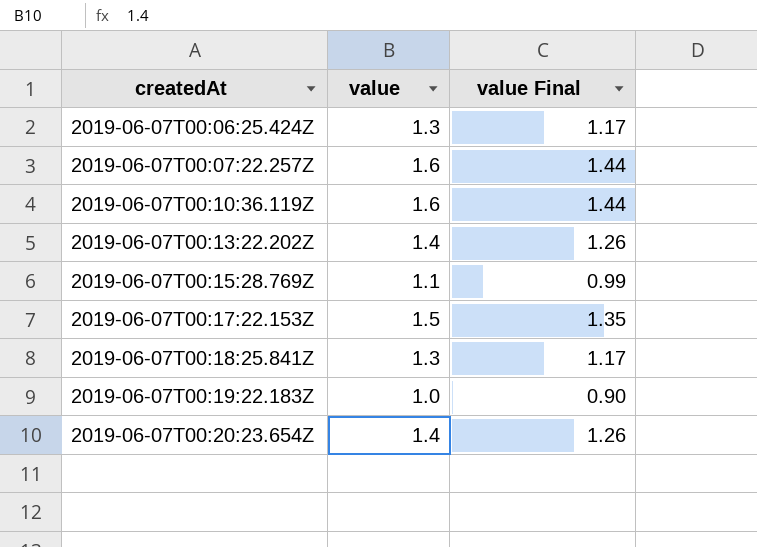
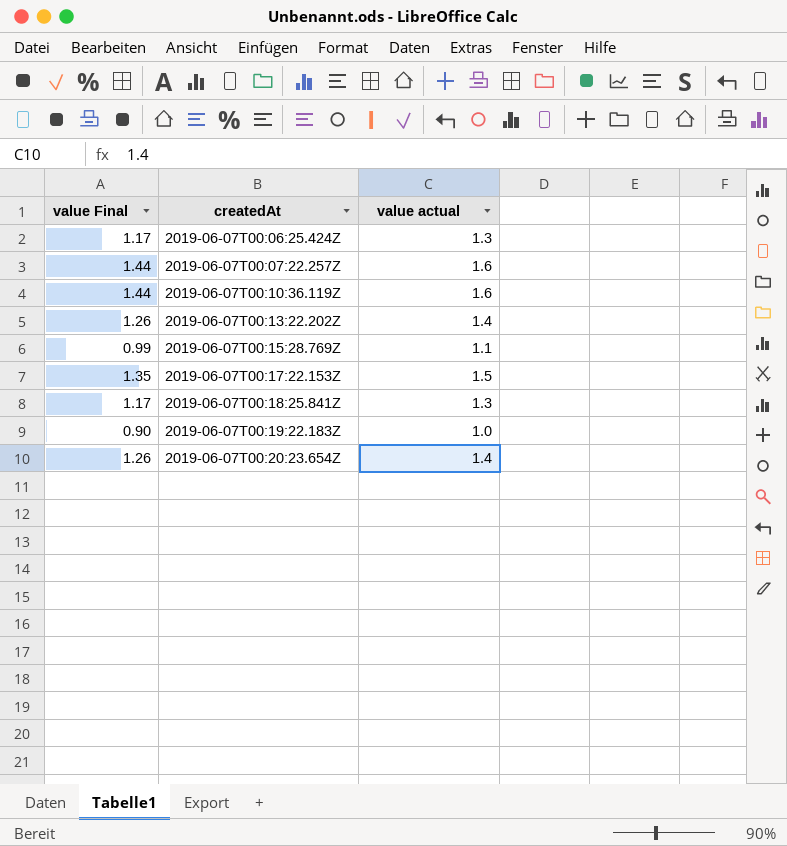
column value Final | position: 3 -> 1
column name: value -> value actual

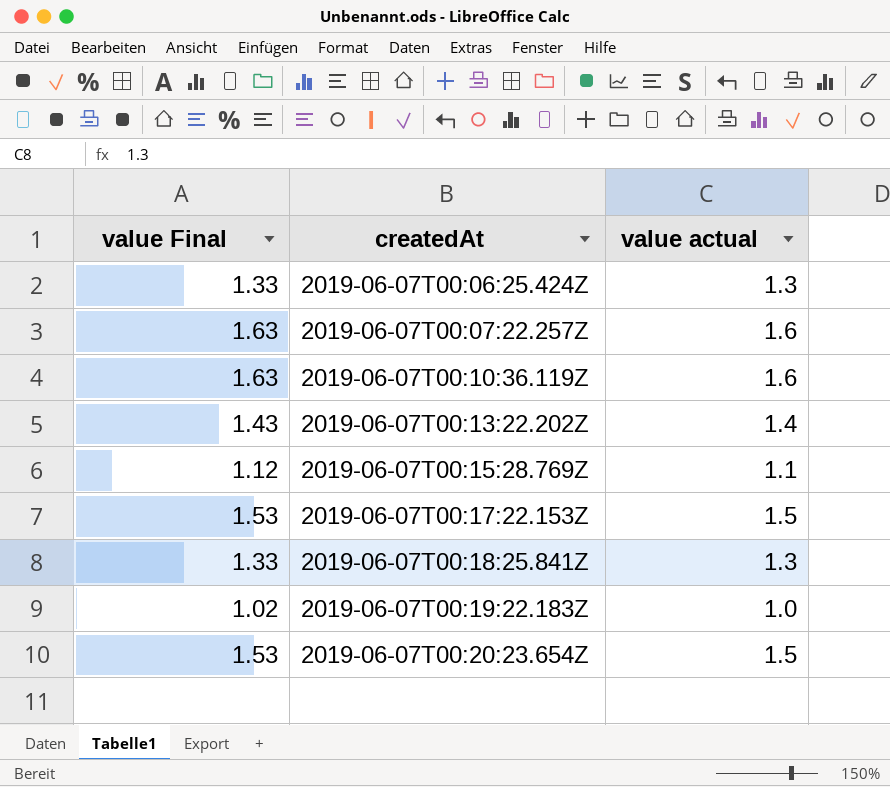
column value Final | formula: [value actual] * 0.9 -> [value actual] * 1.02
2019-06-07T00:20:23.654Z | value actual: 1.4 -> 1.5

